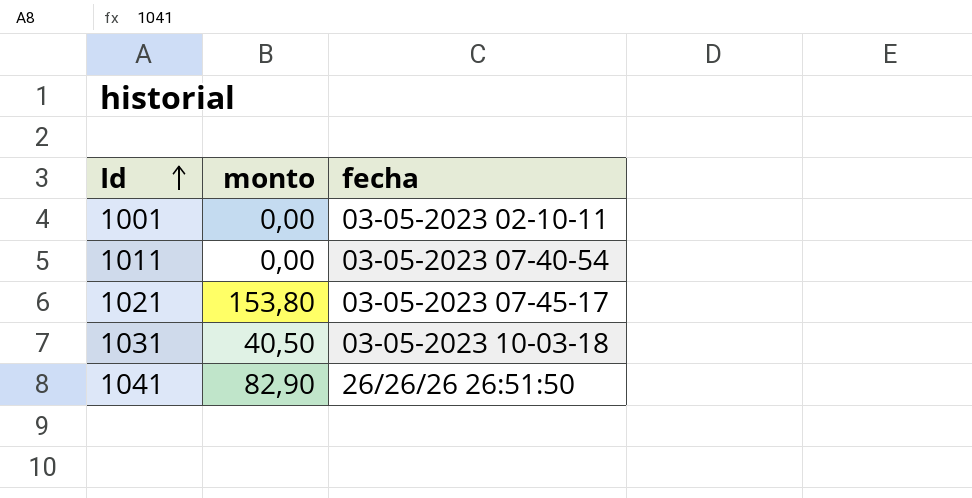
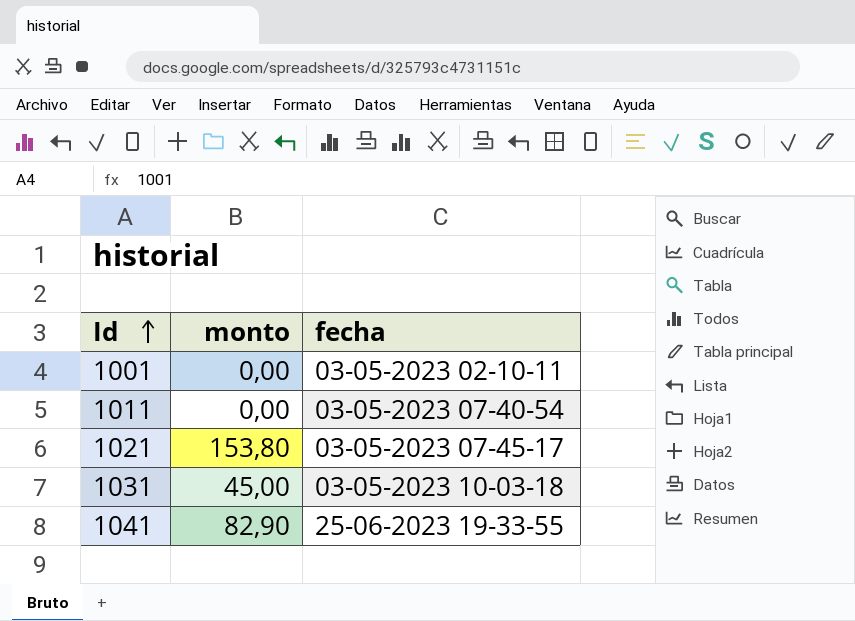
1031 | monto: 40,50 -> 45,00
1041 | fecha: 26/26/26 26:51:50 -> 25-06-2023 19-33-55

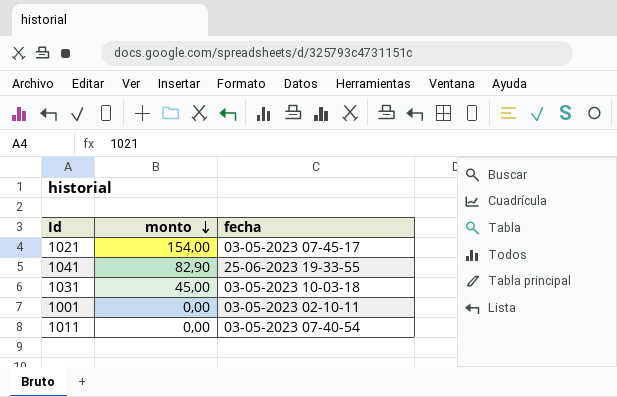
row order: Id ascending -> monto descending
1021 | monto: 153,80 -> 154,00

